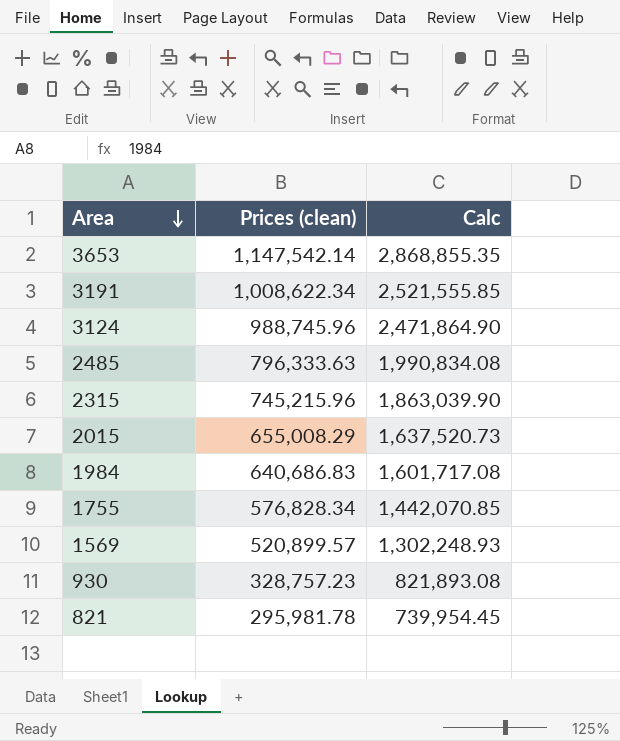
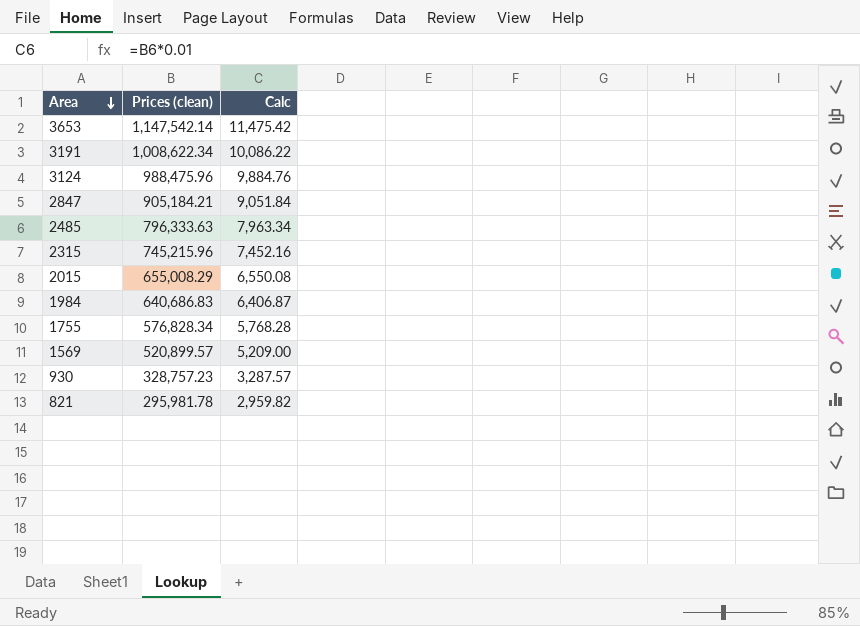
column Calc | formula: [Prices (clean)] * 2.5 -> [Prices (clean)] * 0.01
3124 | Prices (clean): 988,745.96 -> 988,475.96
row 2847: none -> 905,184.21 | 9,051.84

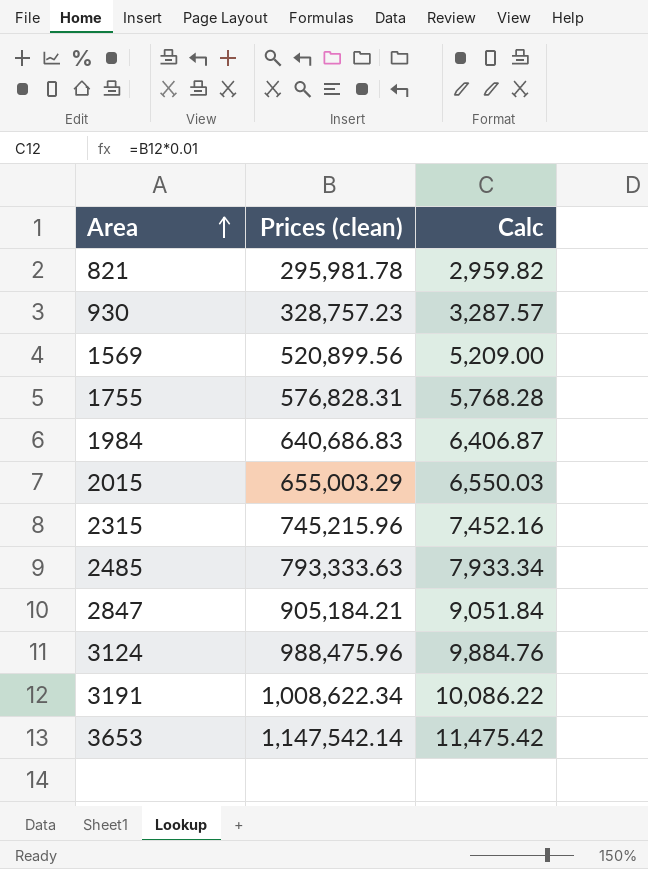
row order: Area descending -> Area ascending
1569 | Prices (clean): 520,899.57 -> 520,899.56
1755 | Prices (clean): 576,828.34 -> 576,828.31
2015 | Prices (clean): 655,008.29 -> 655,003.29
2015 | Calc: 6,550.08 -> 6,550.03
2485 | Prices (clean): 796,333.63 -> 793,333.63
2485 | Calc: 7,963.34 -> 7,933.34

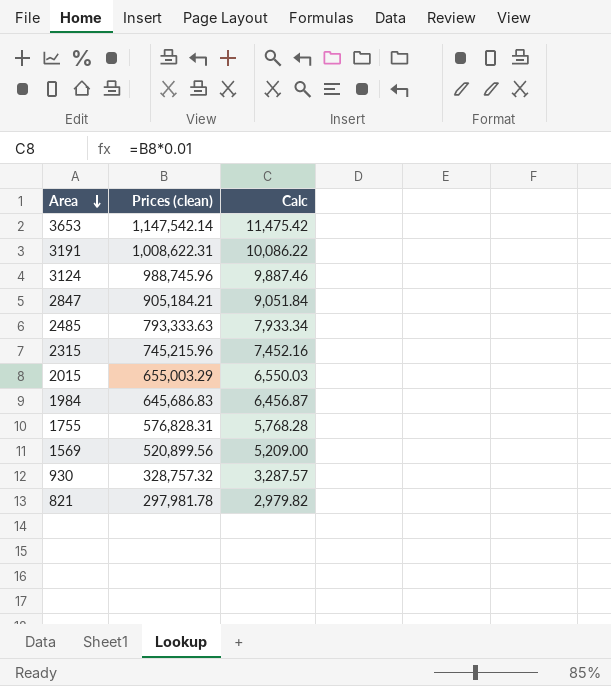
row order: Area ascending -> Area descending
3191 | Prices (clean): 1,008,622.34 -> 1,008,622.31
3124 | Prices (clean): 988,475.96 -> 988,745.96
3124 | Calc: 9,884.76 -> 9,887.46
1984 | Prices (clean): 640,686.83 -> 645,686.83
1984 | Calc: 6,406.87 -> 6,456.87
930 | Prices (clean): 328,757.23 -> 328,757.32
821 | Prices (clean): 295,981.78 -> 297,981.78
821 | Calc: 2,959.82 -> 2,979.82

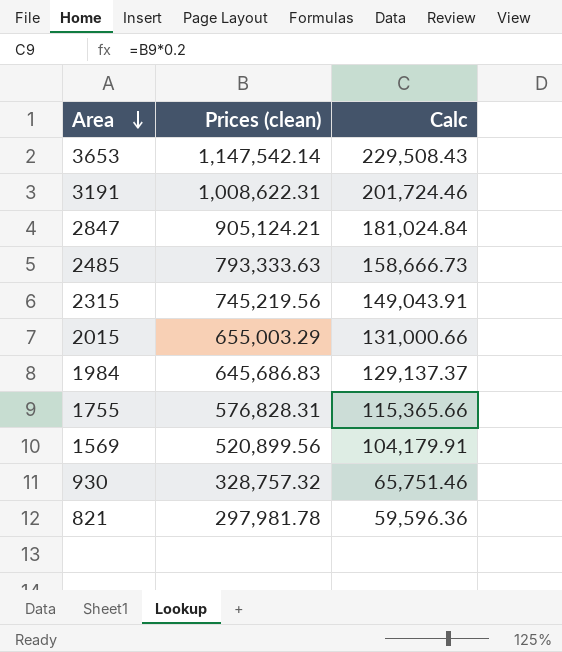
column Calc | formula: [Prices (clean)] * 0.01 -> [Prices (clean)] * 0.2
row 3124: 988,745.96 | 9,887.46 -> none
2847 | Prices (clean): 905,184.21 -> 905,124.21
2315 | Prices (clean): 745,215.96 -> 745,219.56

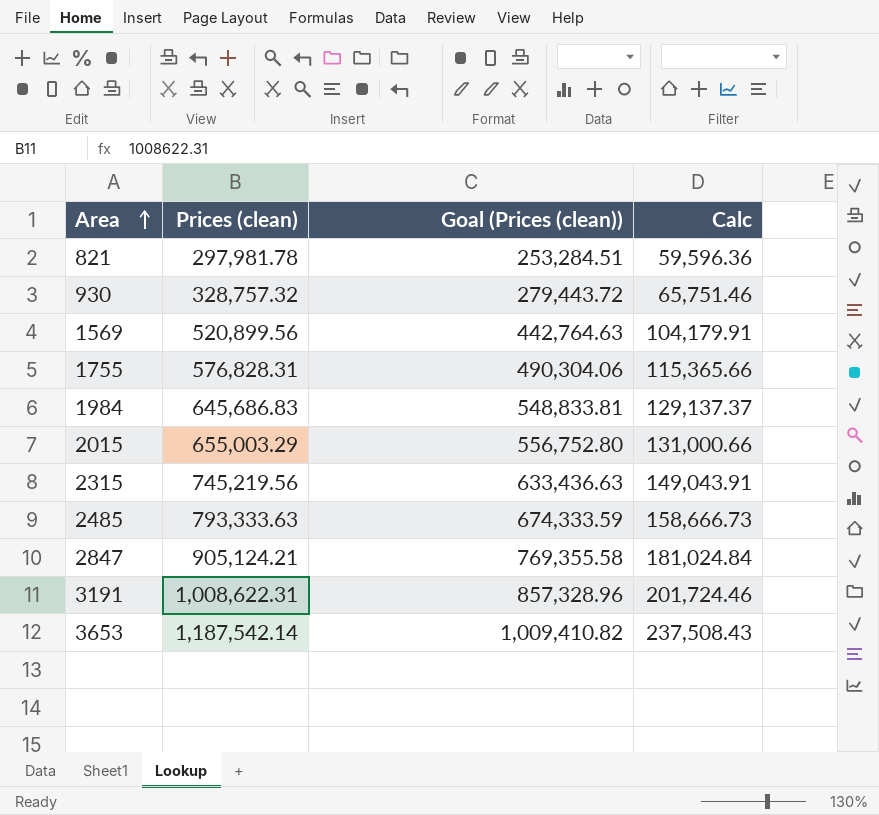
row order: Area descending -> Area ascending
column Goal (Prices (clean)) | formula: none -> [Prices (clean)] * 0.85
3653 | Prices (clean): 1,147,542.14 -> 1,187,542.14
3653 | Calc: 229,508.43 -> 237,508.43

